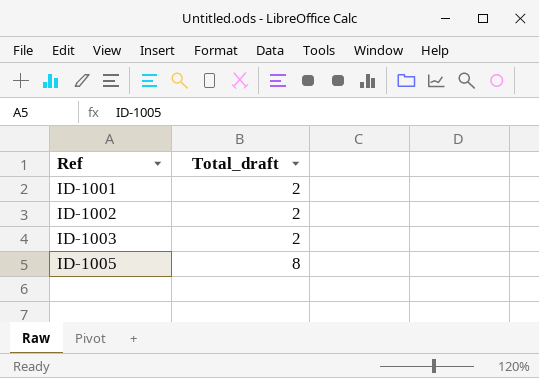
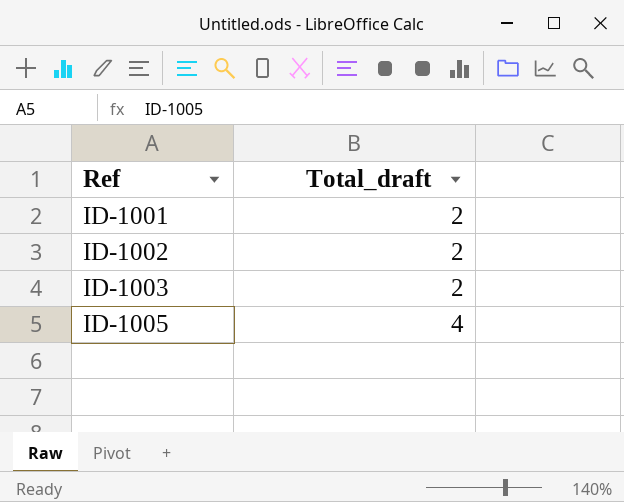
ID-1005 | Total_draft: 8 -> 4

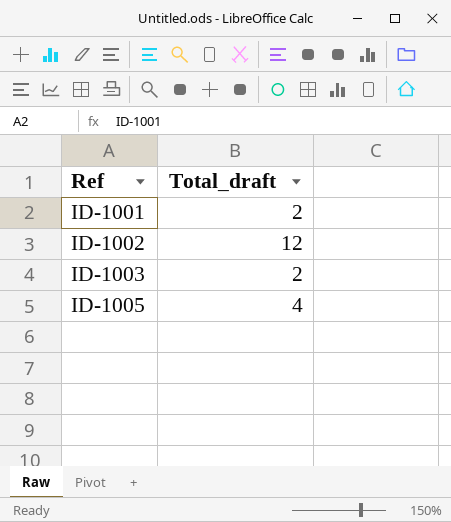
ID-1002 | Total_draft: 2 -> 12

